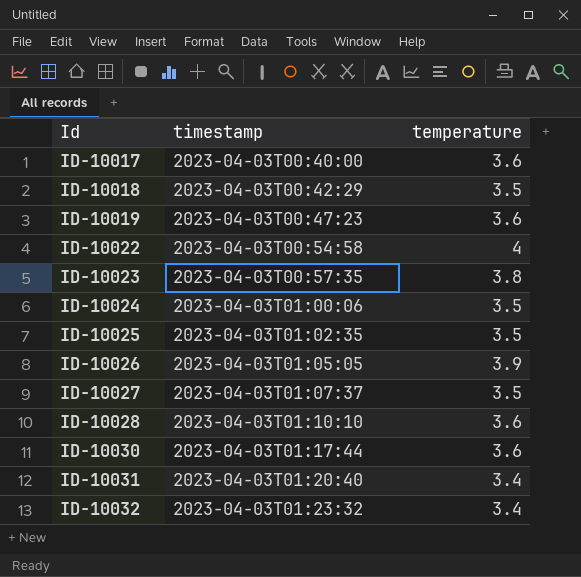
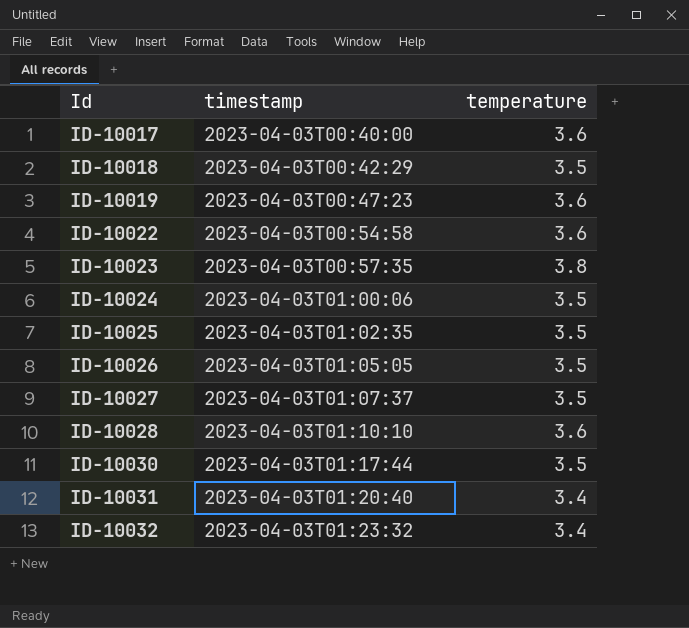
ID-10022 | temperature: 4 -> 3.6
ID-10026 | temperature: 3.9 -> 3.5
ID-10030 | temperature: 3.6 -> 3.5

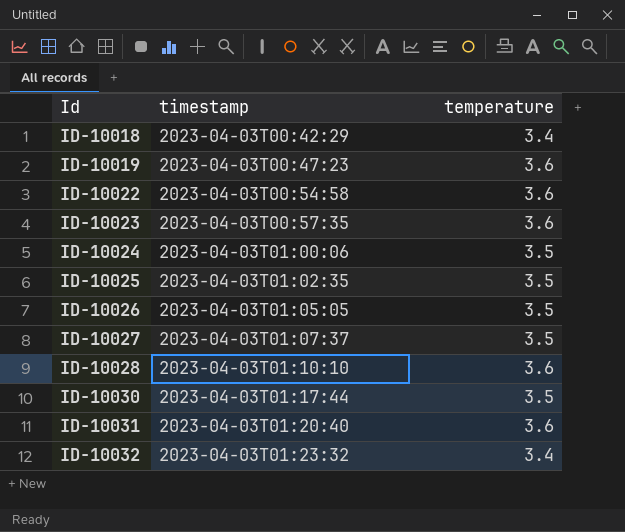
row ID-10017: 2023-04-03T00:40:00 | 3.6 -> none
ID-10018 | temperature: 3.5 -> 3.4
ID-10023 | temperature: 3.8 -> 3.6
ID-10031 | temperature: 3.4 -> 3.6

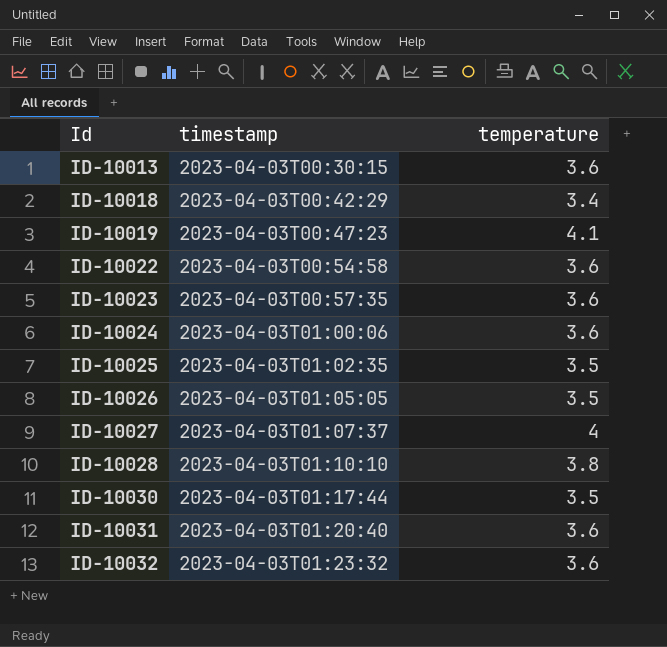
row ID-10013: none -> 2023-04-03T00:30:15 | 3.6
ID-10019 | temperature: 3.6 -> 4.1
ID-10024 | temperature: 3.5 -> 3.6
ID-10027 | temperature: 3.5 -> 4
ID-10028 | temperature: 3.6 -> 3.8
ID-10032 | temperature: 3.4 -> 3.6

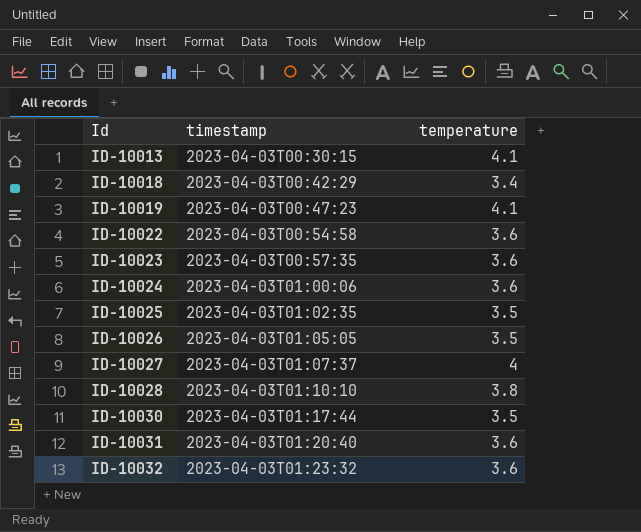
ID-10013 | temperature: 3.6 -> 4.1

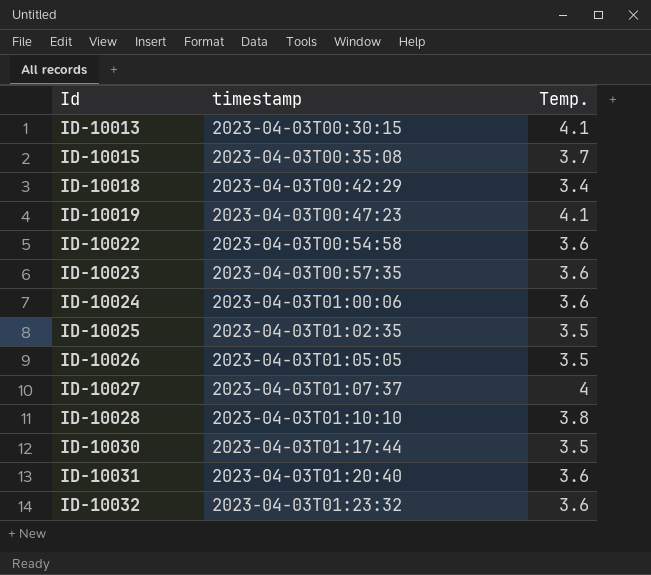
column name: temperature -> Temp.
row ID-10015: none -> 2023-04-03T00:35:08 | 3.7

